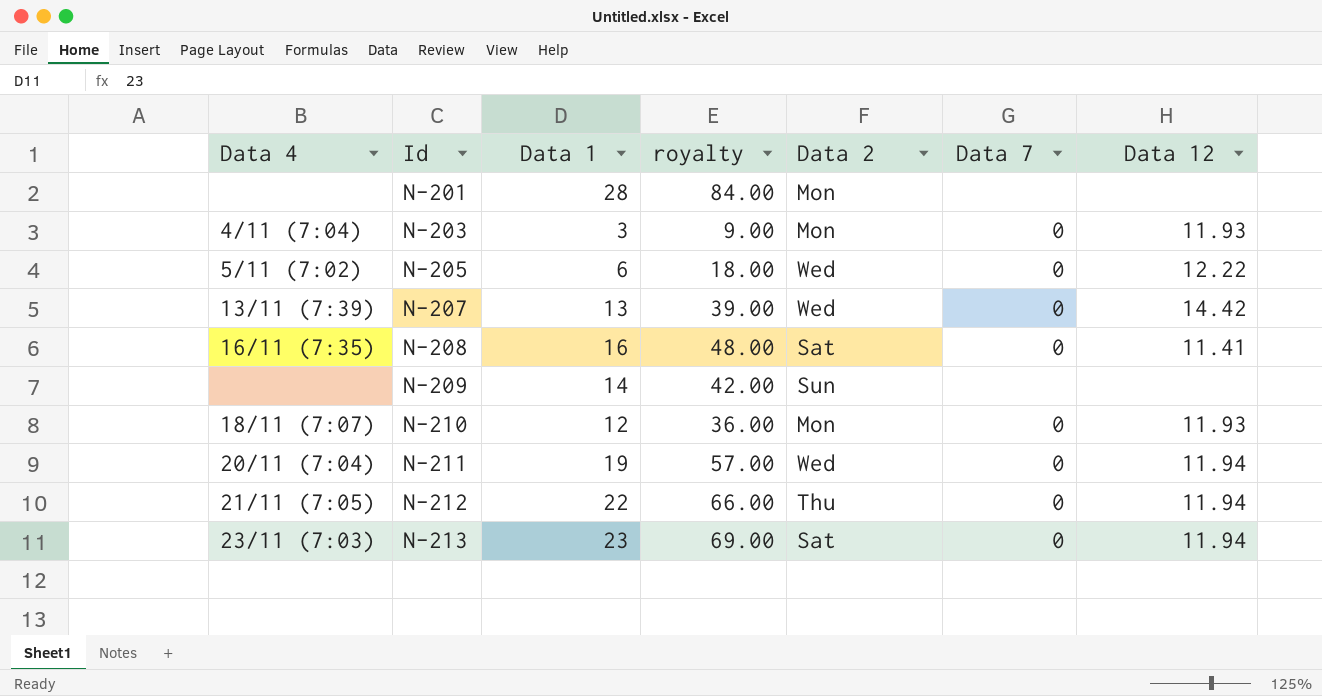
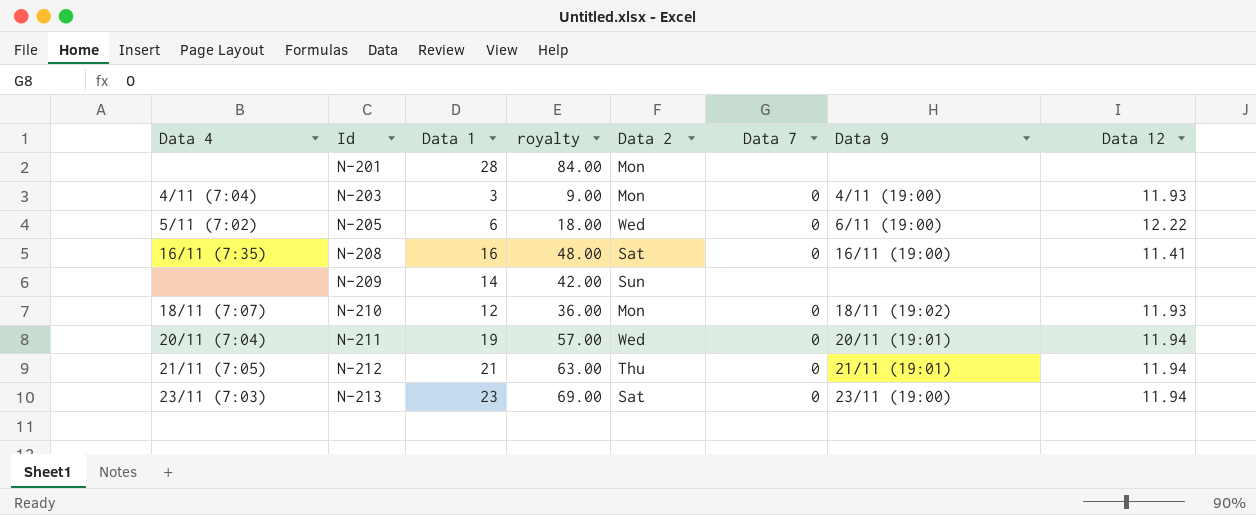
column Data 9 | position: none -> 7
row N-207: 13/11 (7:39) | 13 | 39.00 | Wed | 0 | 14.42 -> none
N-212 | Data 1: 22 -> 21
N-212 | royalty: 66.00 -> 63.00

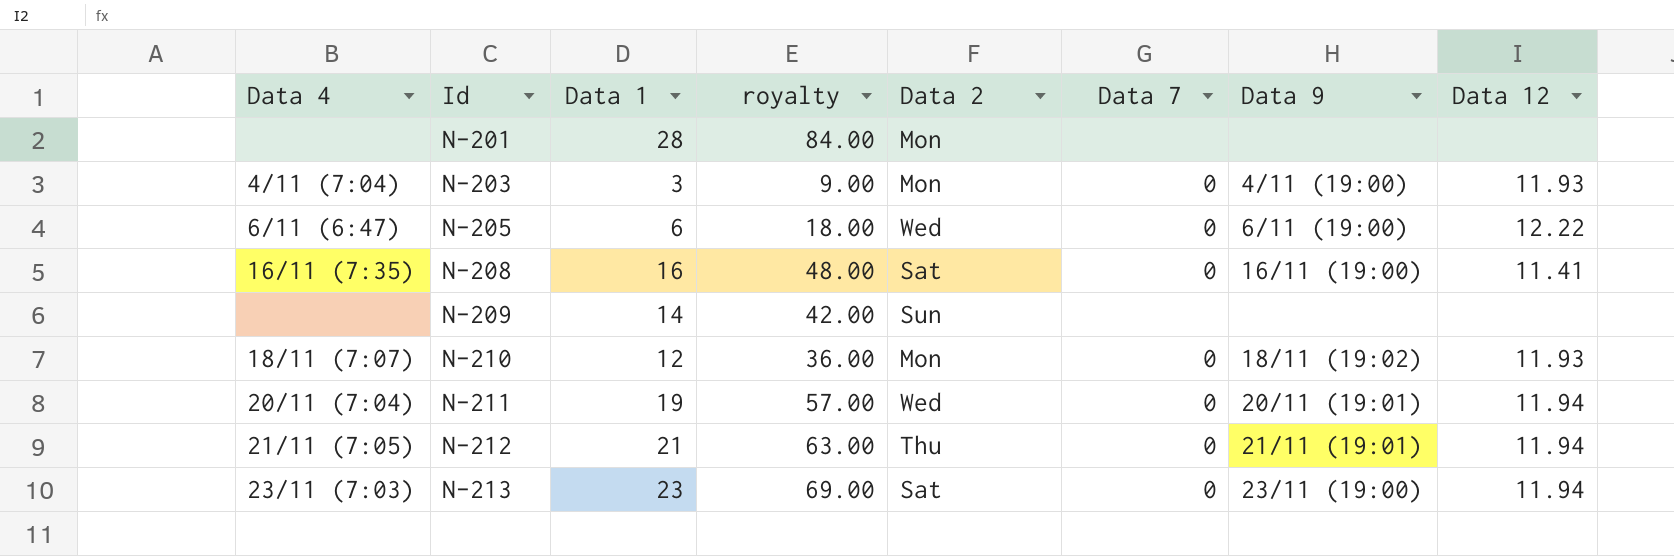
N-205 | Data 4: 5/11 (7:02) -> 6/11 (6:47)

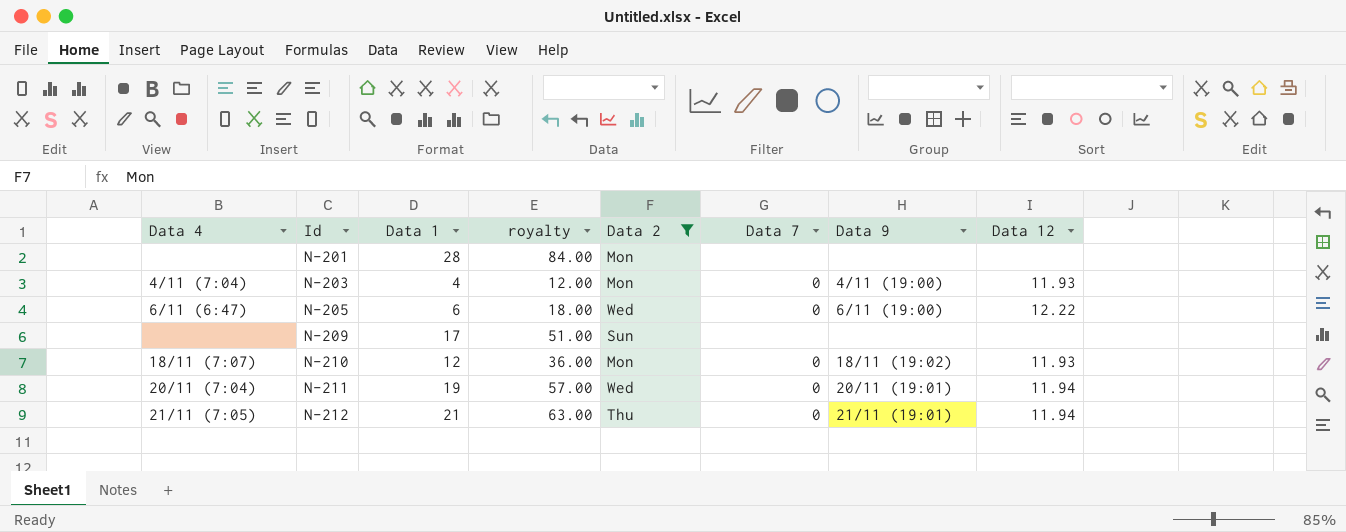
filter: none -> Data 2 != Sat
N-203 | Data 1: 3 -> 4
N-203 | royalty: 9.00 -> 12.00
N-209 | Data 1: 14 -> 17
N-209 | royalty: 42.00 -> 51.00

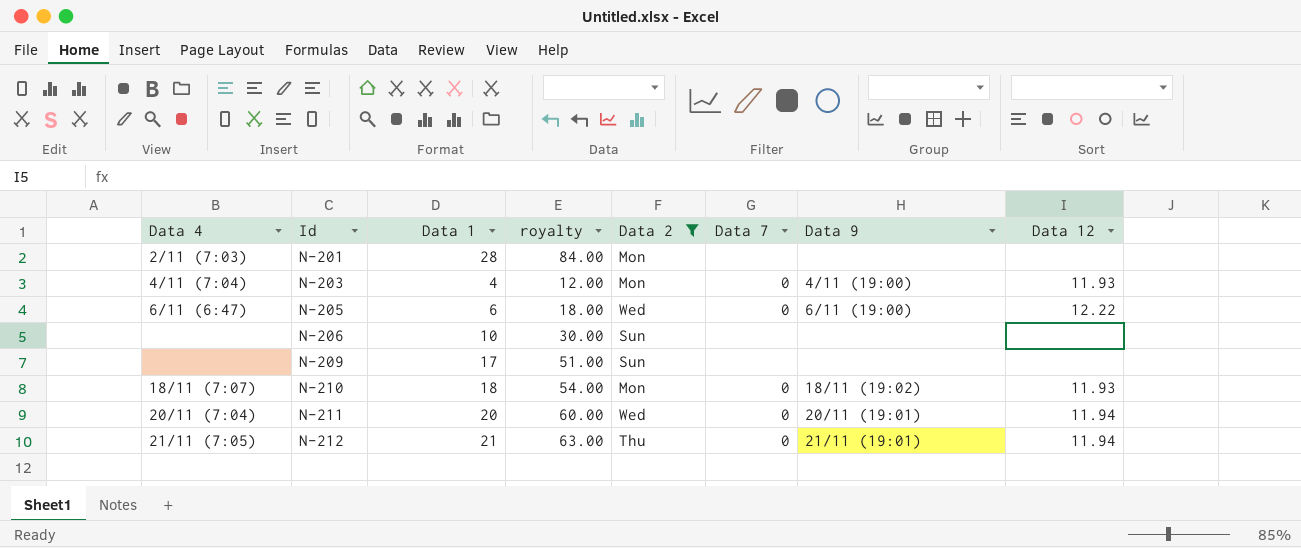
N-201 | Data 4: none -> 2/11 (7:03)
row N-206: none -> none | 10 | 30.00 | Sun | none | none | none
N-210 | Data 1: 12 -> 18
N-210 | royalty: 36.00 -> 54.00
N-211 | Data 1: 19 -> 20
N-211 | royalty: 57.00 -> 60.00

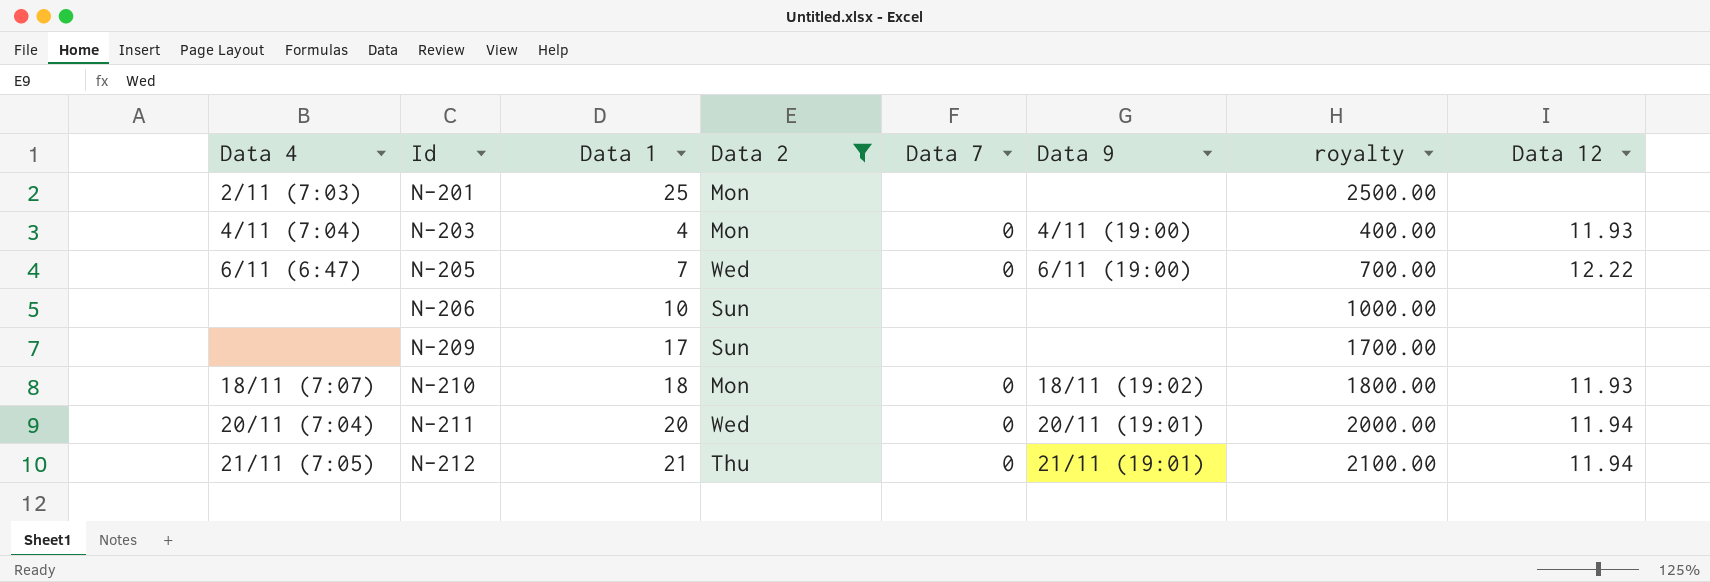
column royalty | formula: [Data 1] * 3 -> [Data 1] * 100
column royalty | position: 4 -> 7
N-201 | Data 1: 28 -> 25
N-205 | Data 1: 6 -> 7

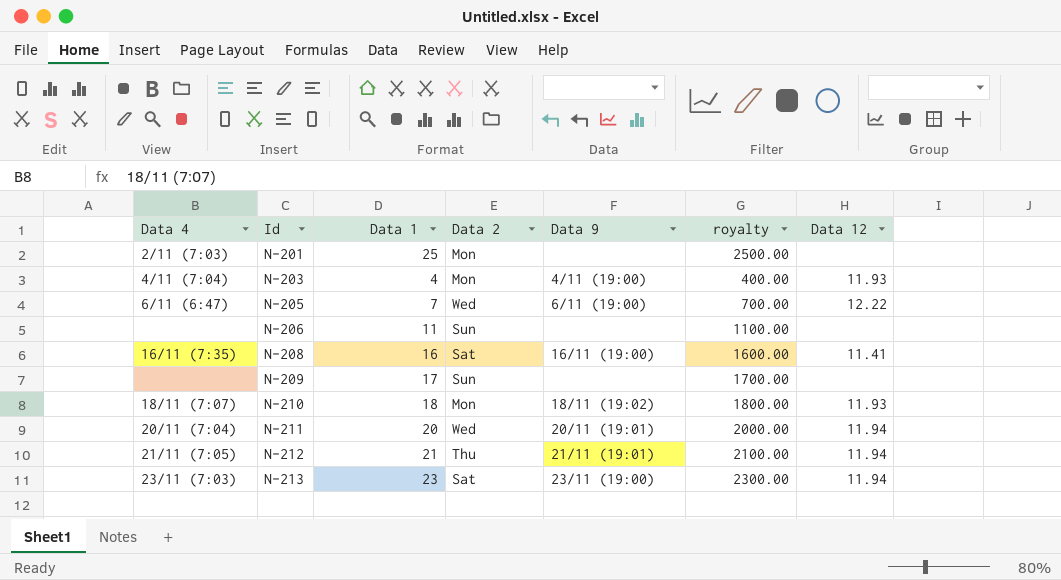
filter: Data 2 != Sat -> none
column Data 7 | position: 5 -> none
N-206 | Data 1: 10 -> 11
N-206 | royalty: 1000.00 -> 1100.00

